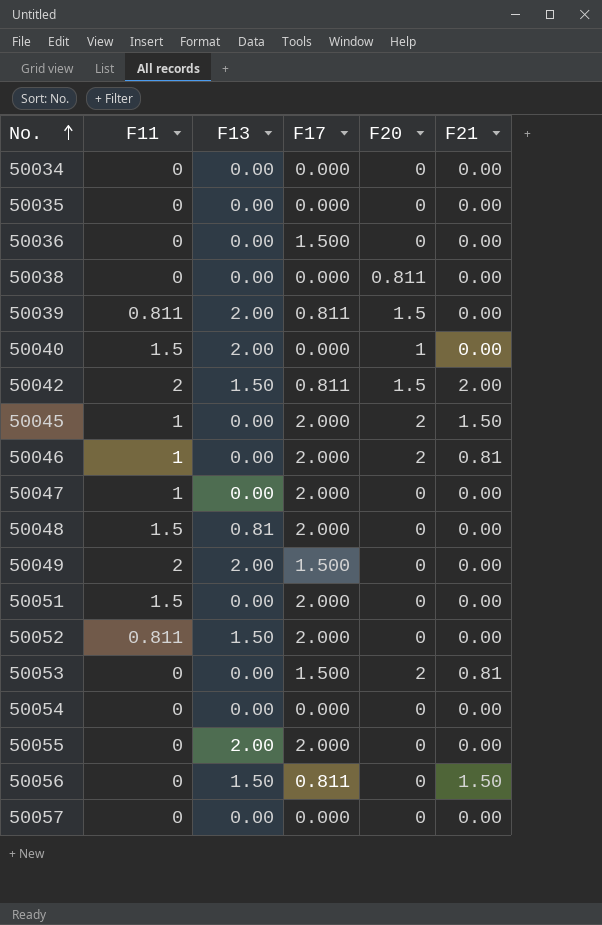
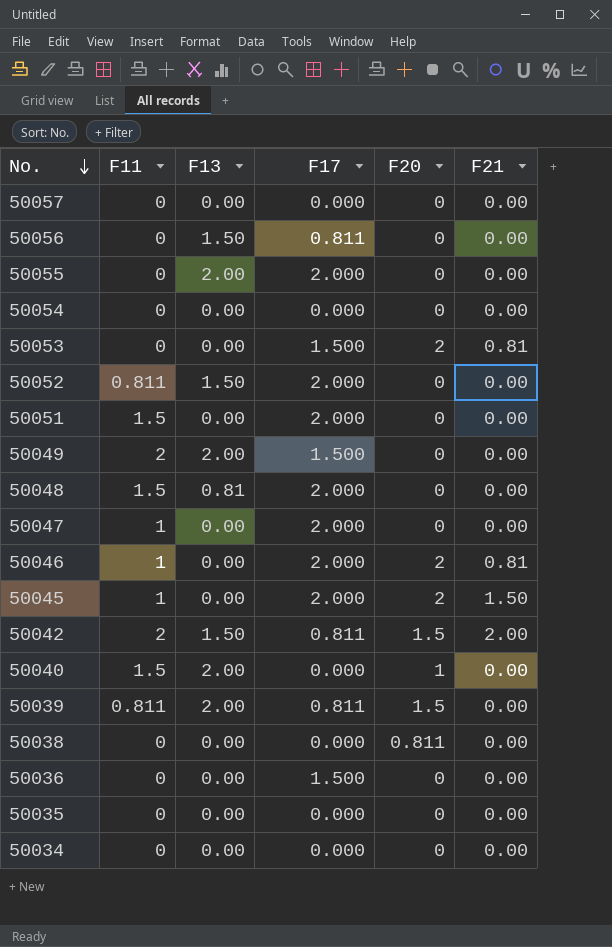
row order: No. ascending -> No. descending
50056 | F21: 1.50 -> 0.00

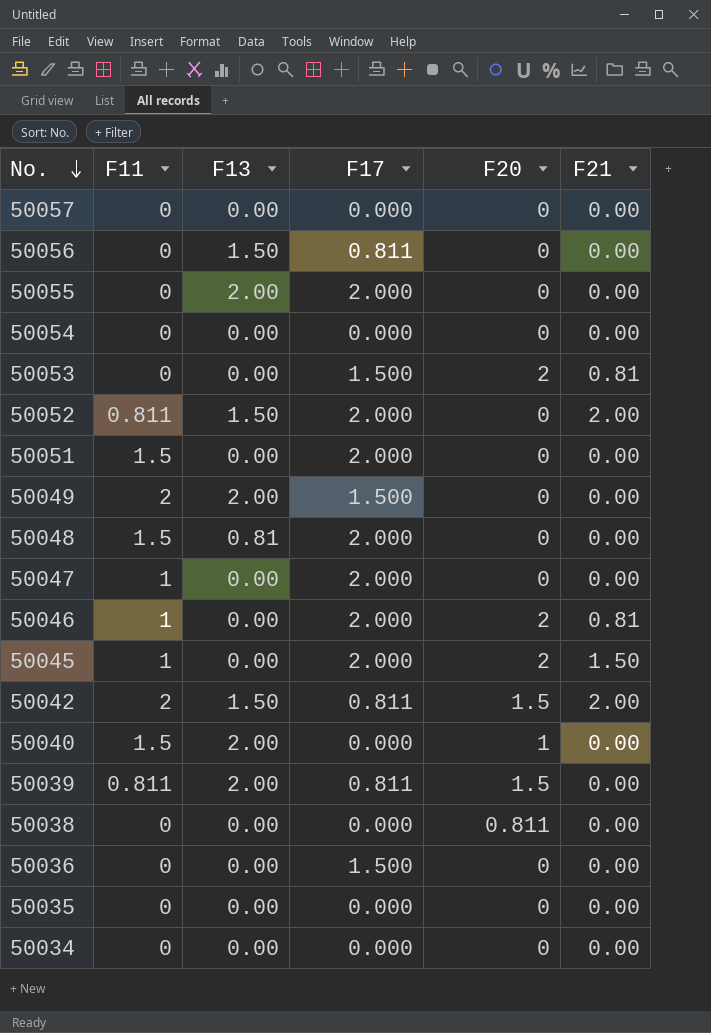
50052 | F21: 0.00 -> 2.00

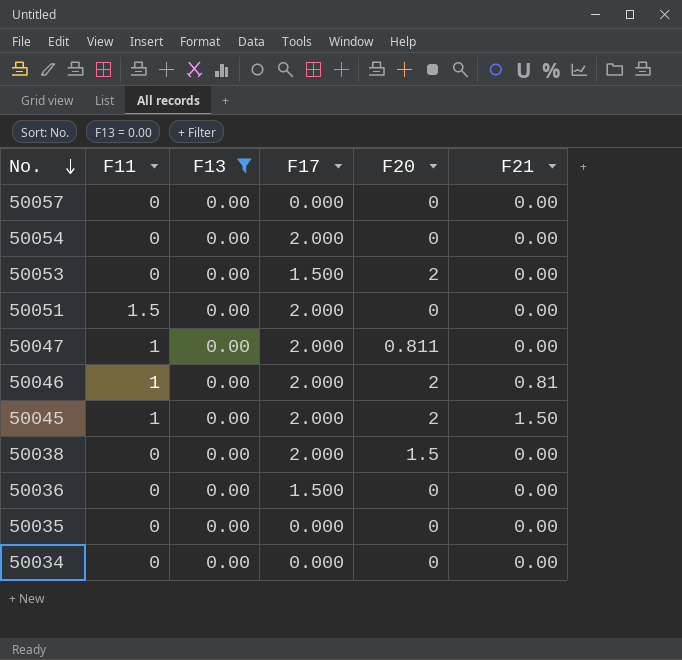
filter: none -> F13 = 0.00
50054 | F17: 0.000 -> 2.000
50053 | F21: 0.81 -> 0.00
50047 | F20: 0 -> 0.811
50038 | F17: 0.000 -> 2.000
50038 | F20: 0.811 -> 1.5

